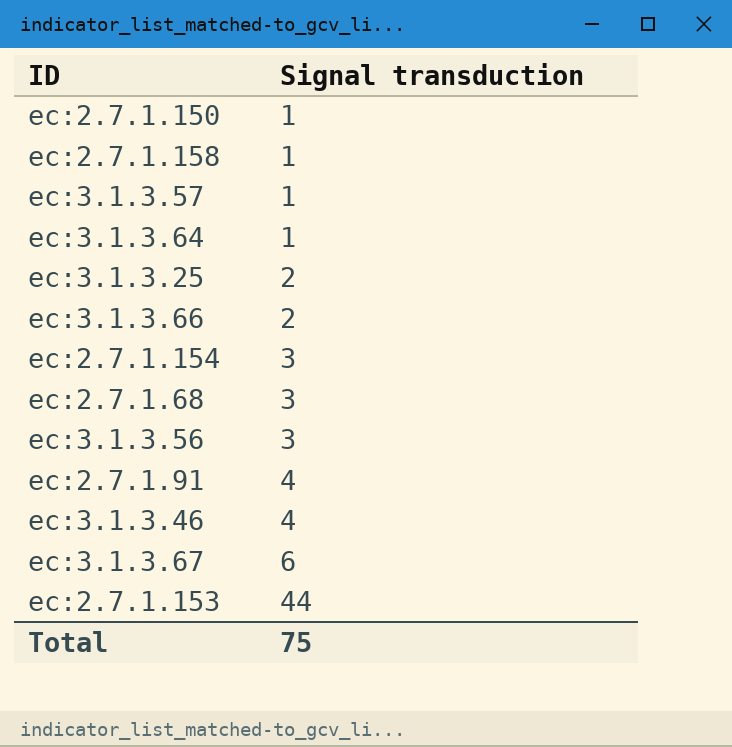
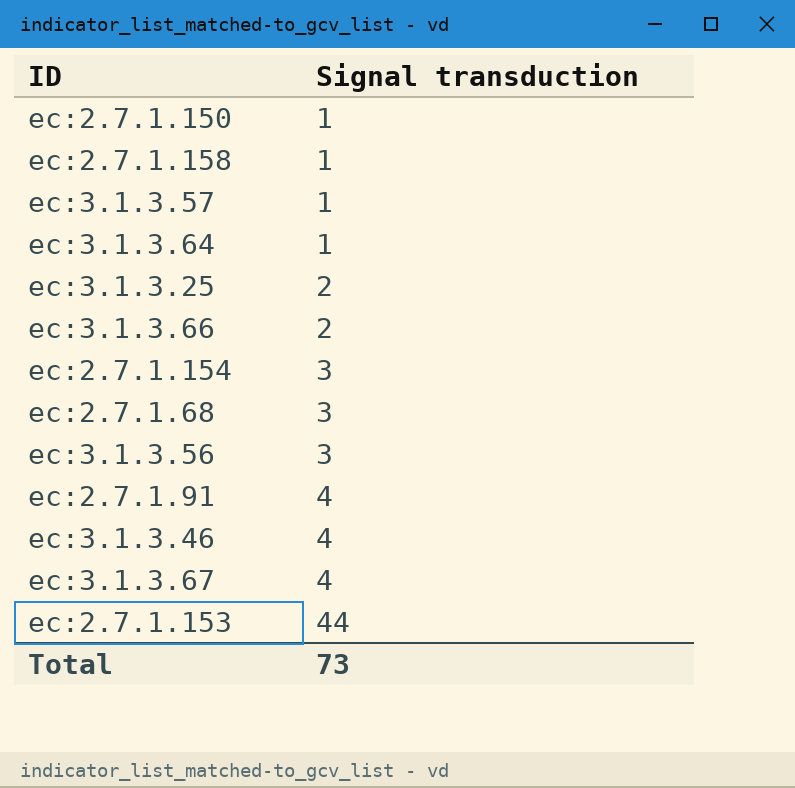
ec:3.1.3.67 | Signal transduction: 6 -> 4
Total | Signal transduction: 75 -> 73

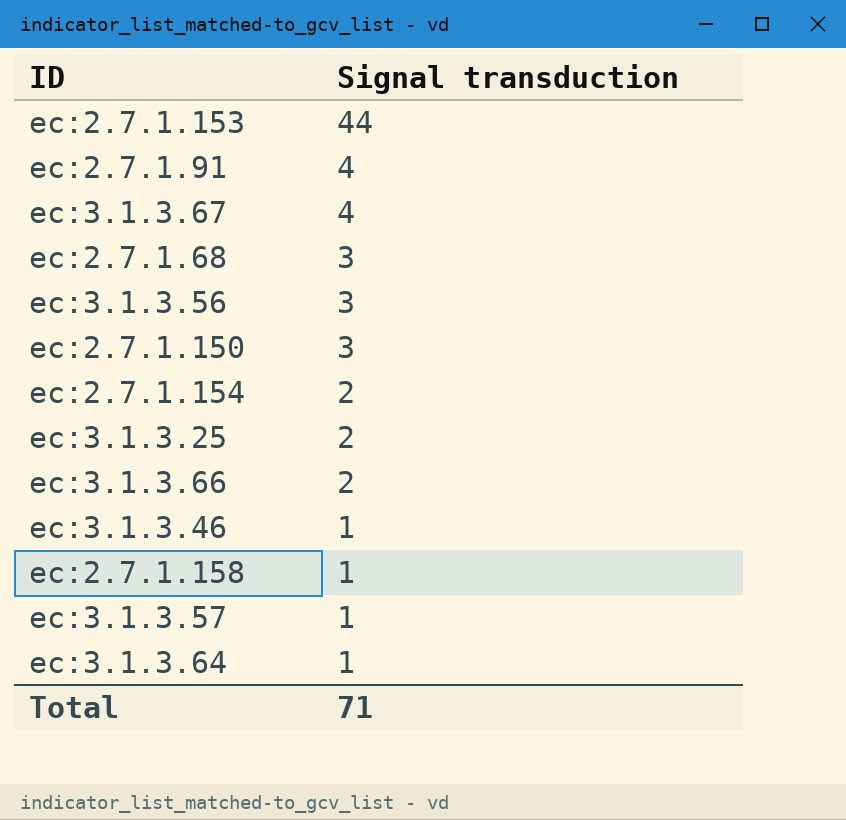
row order: Signal transduction ascending -> Signal transduction descending
ec:2.7.1.150 | Signal transduction: 1 -> 3
ec:2.7.1.154 | Signal transduction: 3 -> 2
ec:3.1.3.46 | Signal transduction: 4 -> 1
Total | Signal transduction: 73 -> 71

